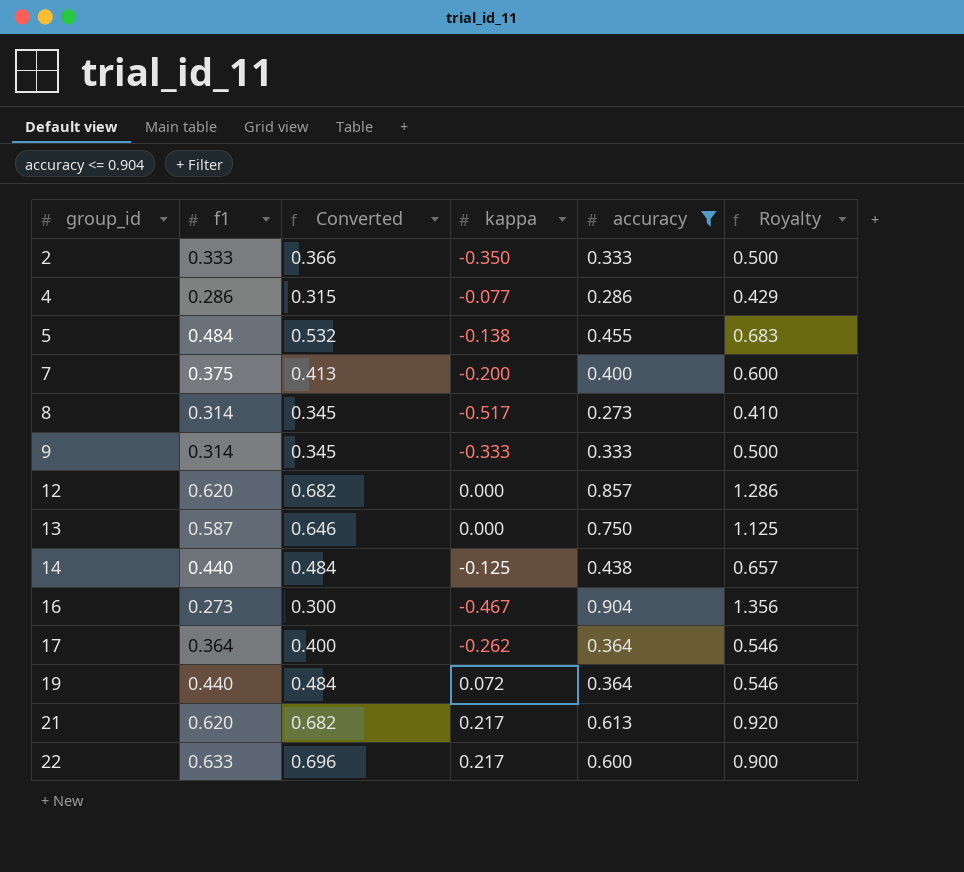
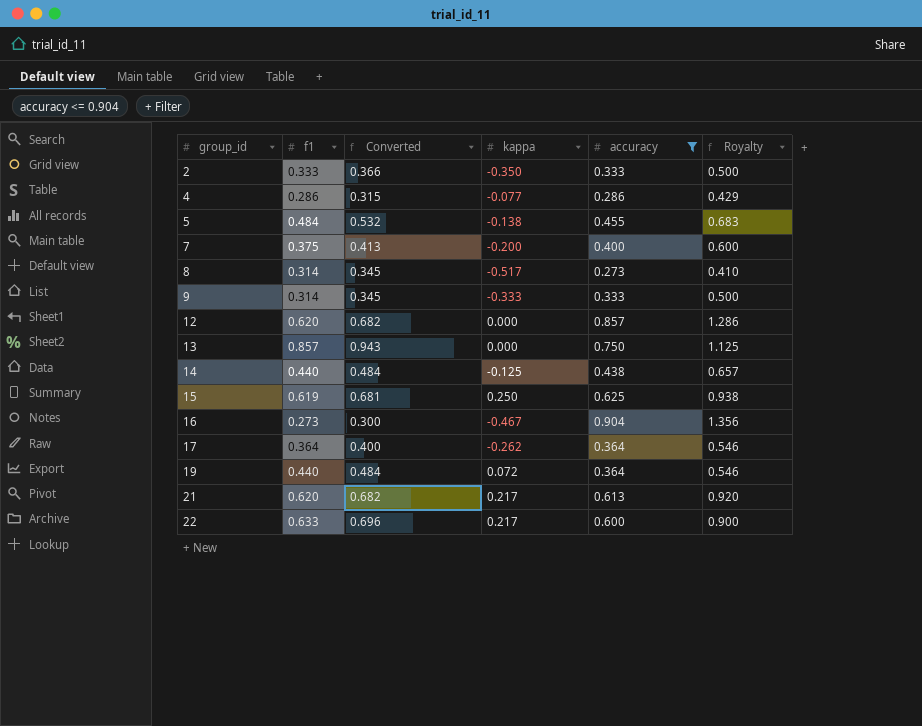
13 | f1: 0.587 -> 0.857
13 | Converted: 0.646 -> 0.943
row 15: none -> 0.619 | 0.681 | 0.250 | 0.625 | 0.938

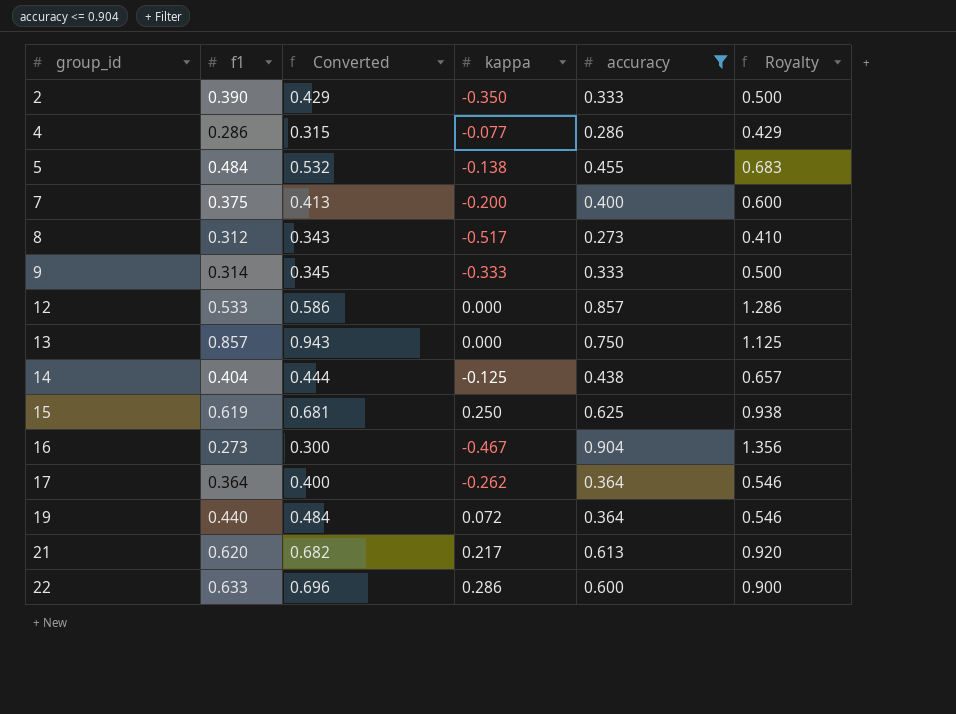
2 | f1: 0.333 -> 0.390
2 | Converted: 0.366 -> 0.429
8 | f1: 0.314 -> 0.312
8 | Converted: 0.345 -> 0.343
12 | f1: 0.620 -> 0.533
12 | Converted: 0.682 -> 0.586
14 | f1: 0.440 -> 0.404
14 | Converted: 0.484 -> 0.444
22 | kappa: 0.217 -> 0.286

